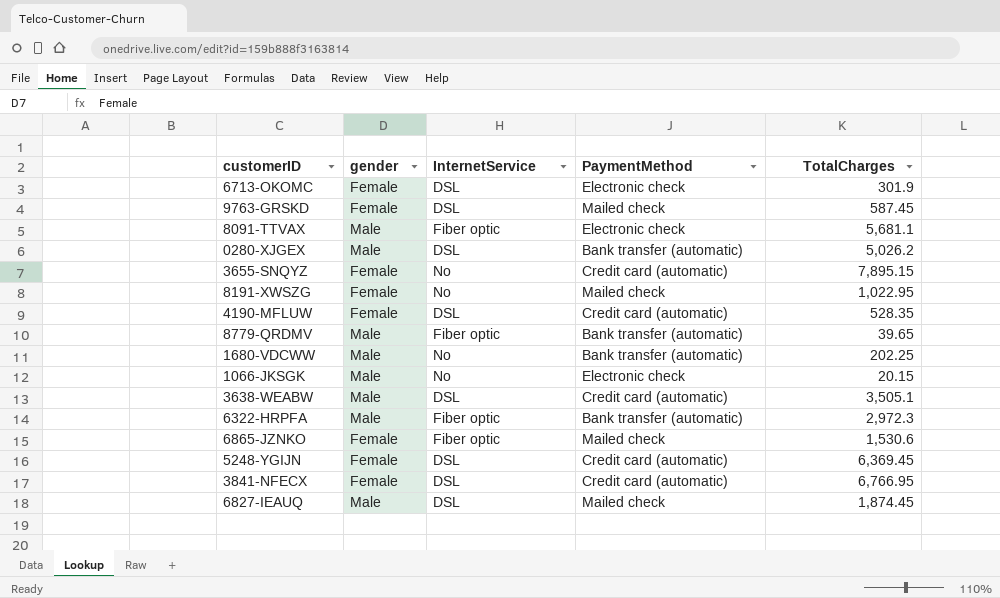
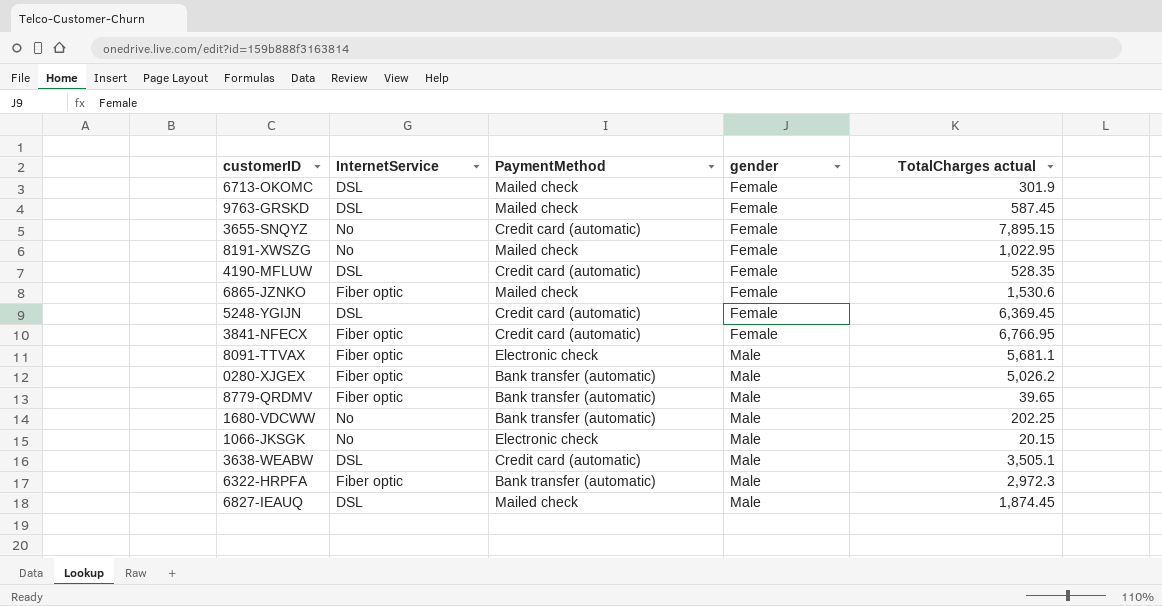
row order: none -> gender ascending
column gender | position: 2 -> 4
column name: TotalCharges -> TotalCharges actual
6713-OKOMC | PaymentMethod: Electronic check -> Mailed check
3841-NFECX | InternetService: DSL -> Fiber optic
0280-XJGEX | InternetService: DSL -> Fiber optic

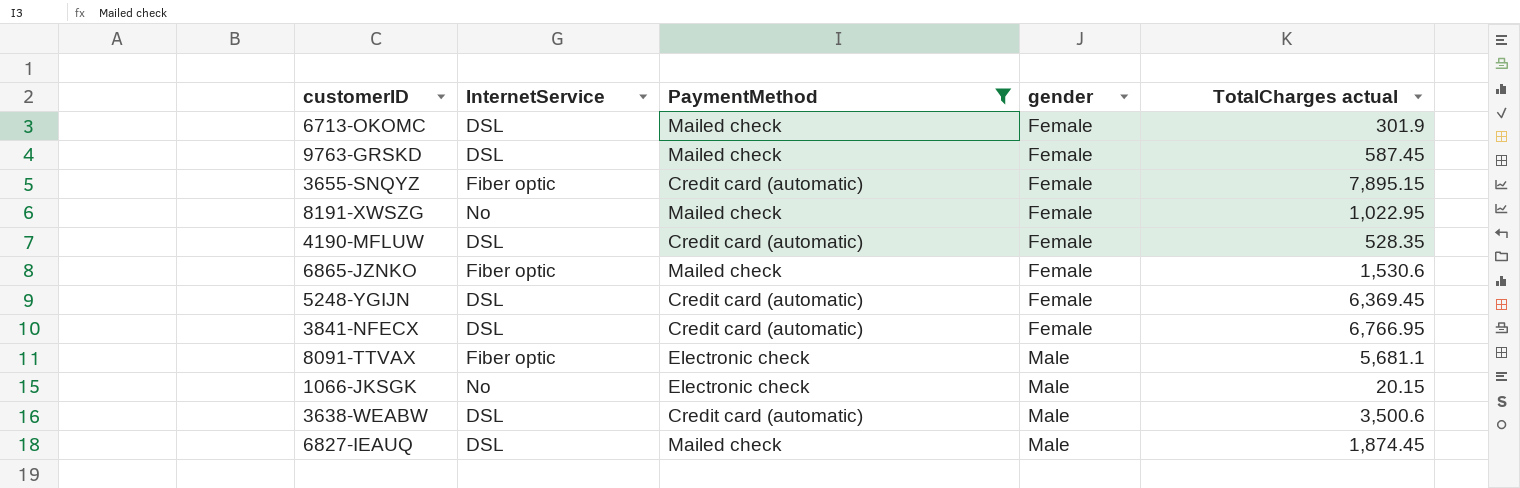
filter: none -> PaymentMethod != Bank transfer (automatic)
3655-SNQYZ | InternetService: No -> Fiber optic
3841-NFECX | InternetService: Fiber optic -> DSL
3638-WEABW | TotalCharges actual: 3,505.1 -> 3,500.6

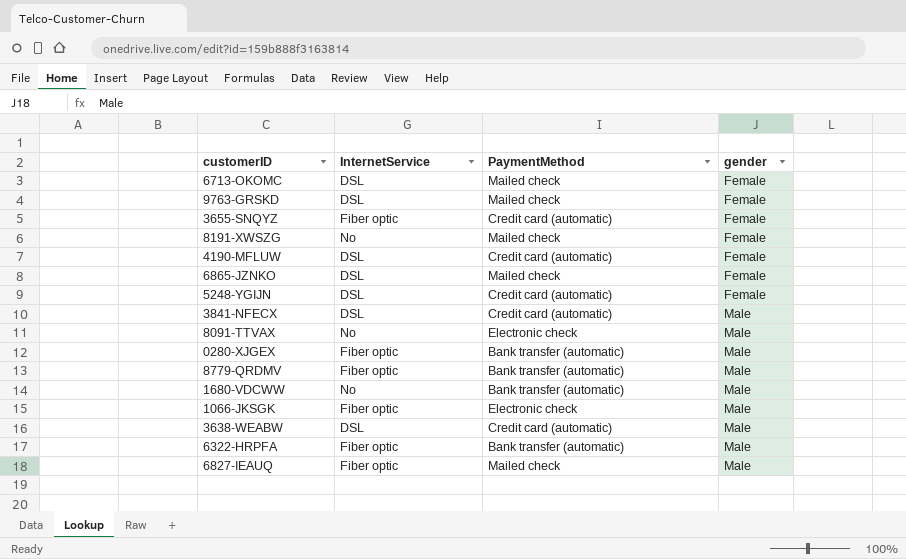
filter: PaymentMethod != Bank transfer (automatic) -> none
column TotalCharges actual | position: 5 -> none
6865-JZNKO | InternetService: Fiber optic -> DSL
3841-NFECX | gender: Female -> Male
8091-TTVAX | InternetService: Fiber optic -> No
1066-JKSGK | InternetService: No -> Fiber optic
6827-IEAUQ | InternetService: DSL -> Fiber optic

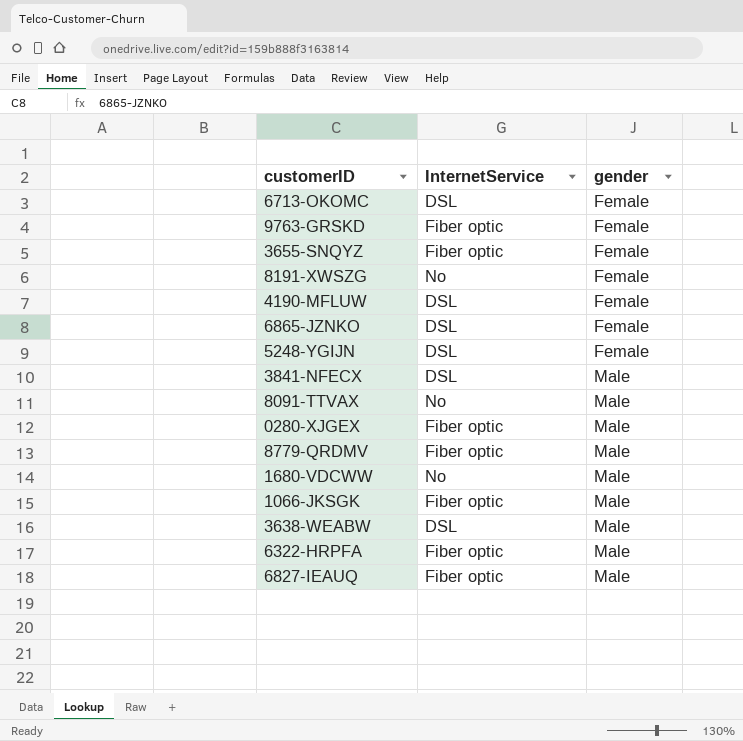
column PaymentMethod | position: 3 -> none
9763-GRSKD | InternetService: DSL -> Fiber optic

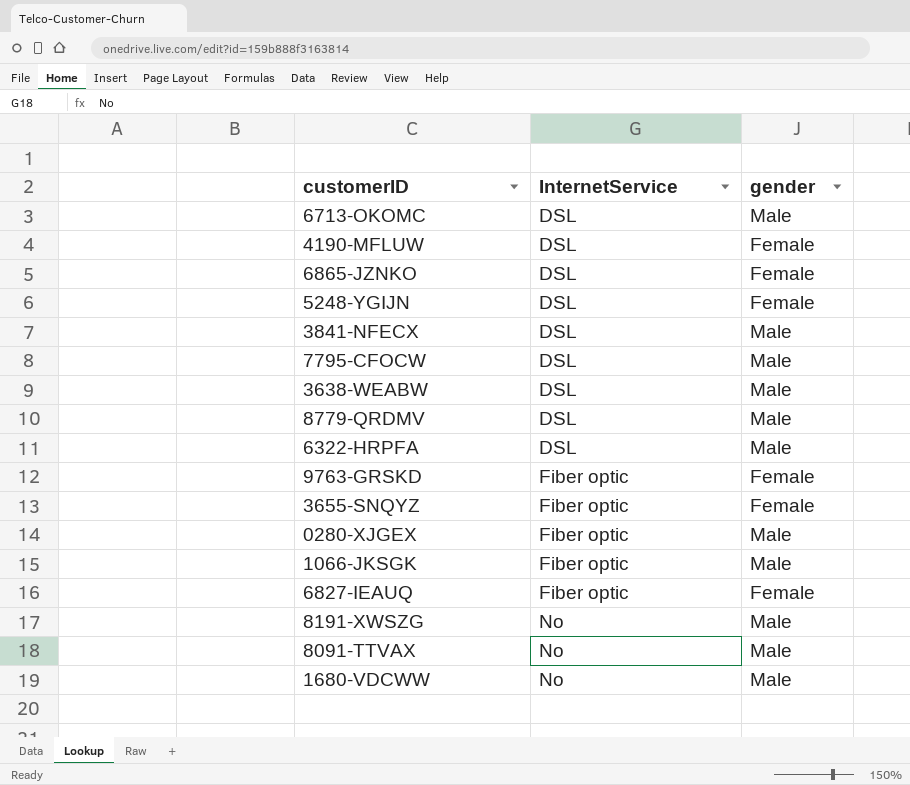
row order: gender ascending -> InternetService ascending
6713-OKOMC | gender: Female -> Male
row 7795-CFOCW: none -> DSL | Male
8779-QRDMV | InternetService: Fiber optic -> DSL
6322-HRPFA | InternetService: Fiber optic -> DSL
6827-IEAUQ | gender: Male -> Female
8191-XWSZG | gender: Female -> Male

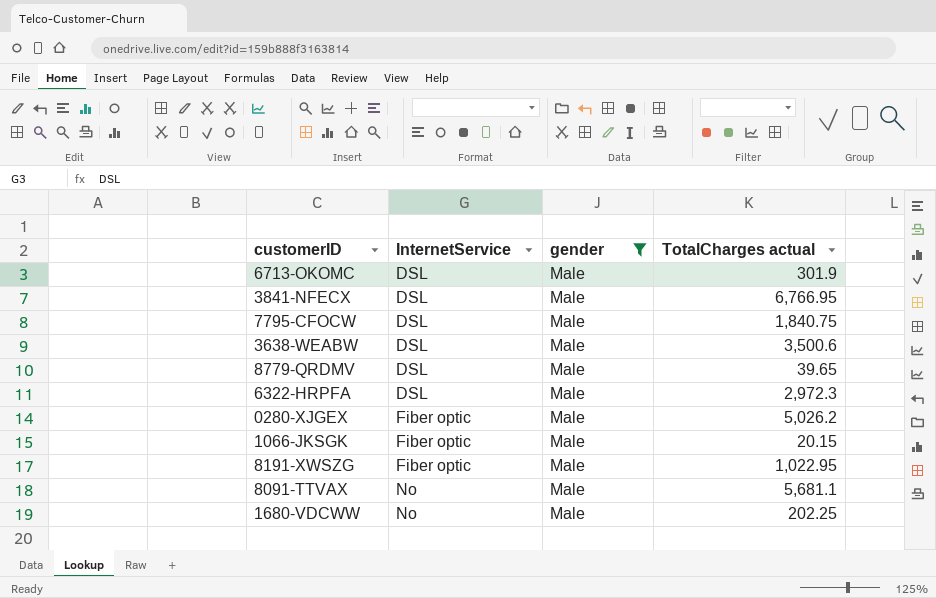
filter: none -> gender = Male
column TotalCharges actual | position: none -> 4
8191-XWSZG | InternetService: No -> Fiber optic

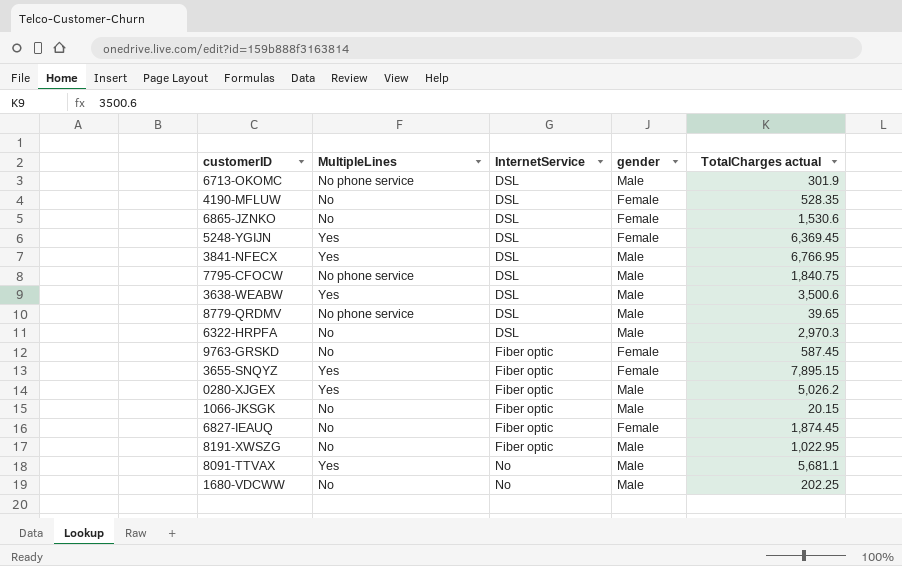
filter: gender = Male -> none
column MultipleLines | position: none -> 2
6322-HRPFA | TotalCharges actual: 2,972.3 -> 2,970.3

